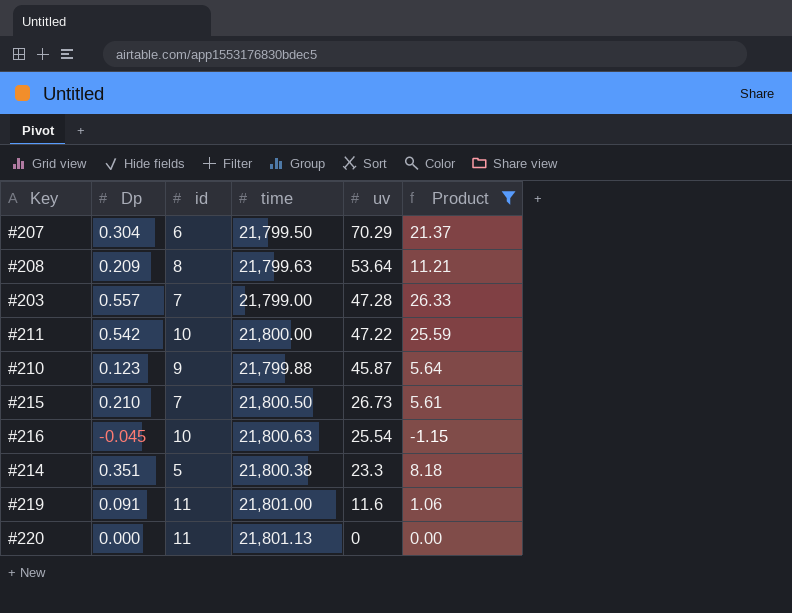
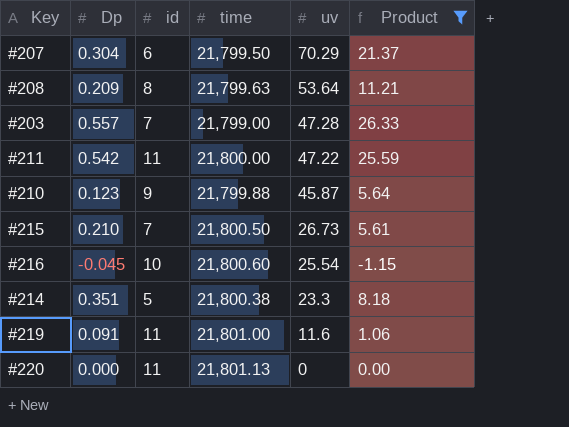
#211 | id: 10 -> 11
#216 | time: 21,800.63 -> 21,800.60

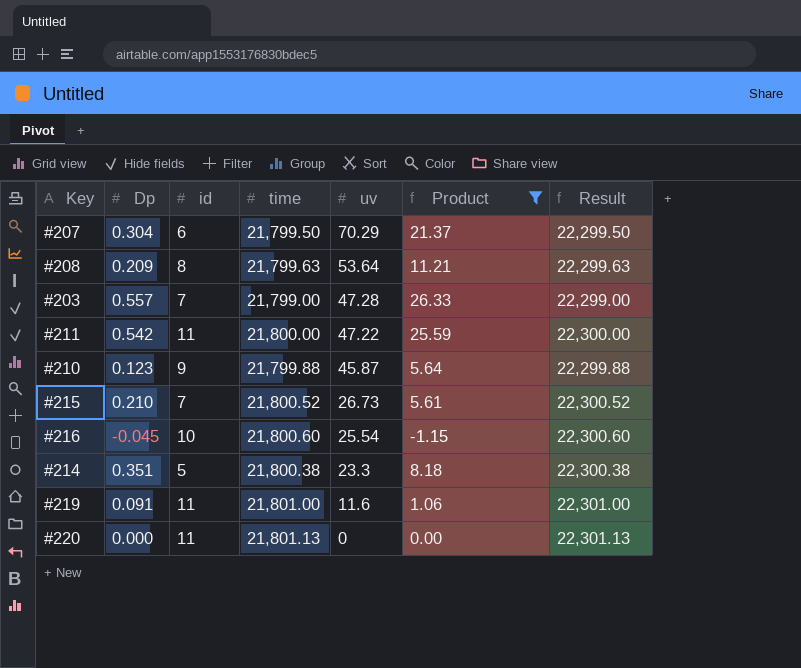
column Result | formula: none -> [time] + 500
#215 | time: 21,800.50 -> 21,800.52

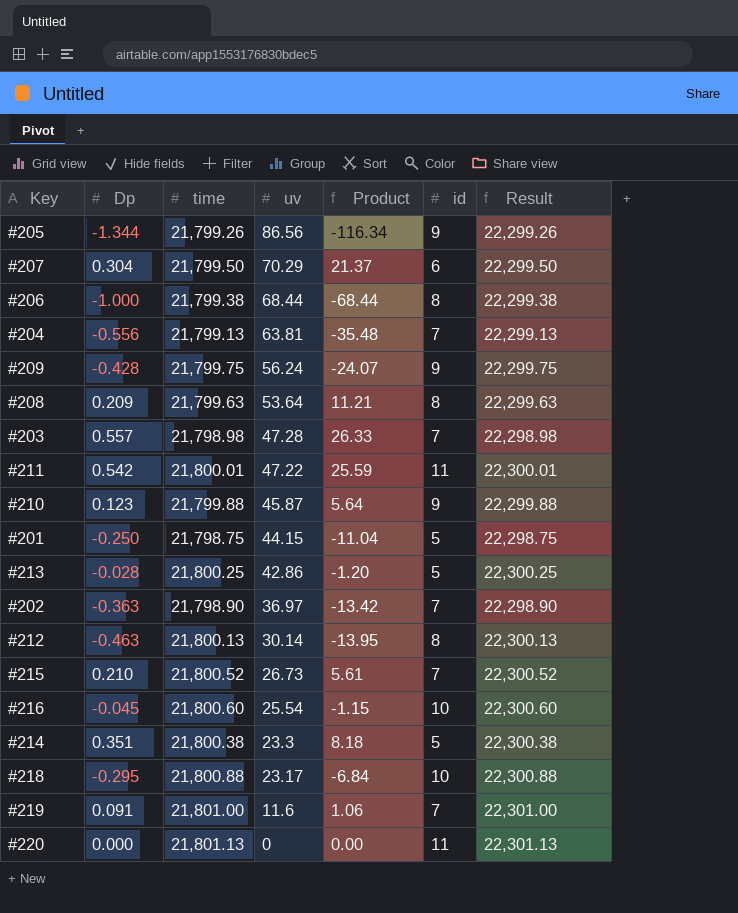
filter: Product >= -1.15 -> none
column id | position: 3 -> 6
#203 | time: 21,799.00 -> 21,798.98
#203 | Result: 22,299.00 -> 22,298.98
#211 | time: 21,800.00 -> 21,800.01
#211 | Result: 22,300.00 -> 22,300.01
#219 | id: 11 -> 7

